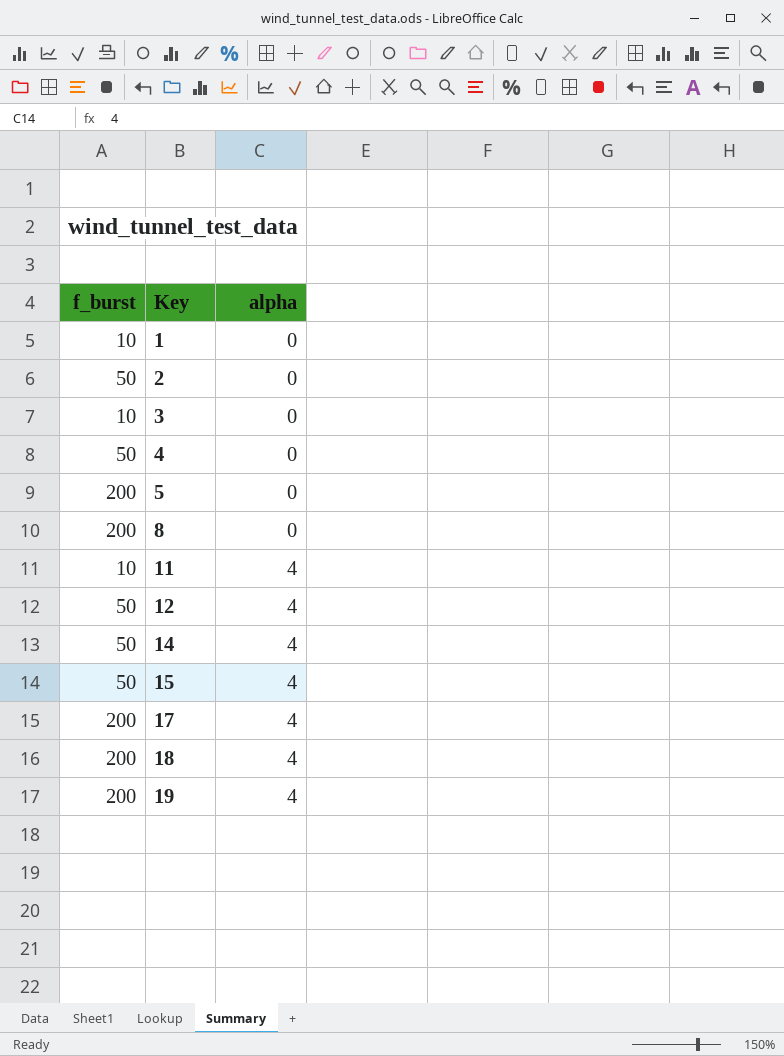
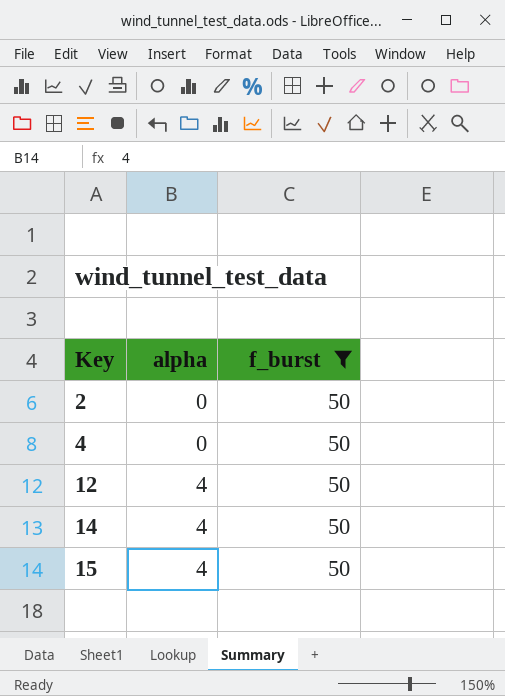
filter: none -> f_burst = 50
column f_burst | position: 1 -> 3

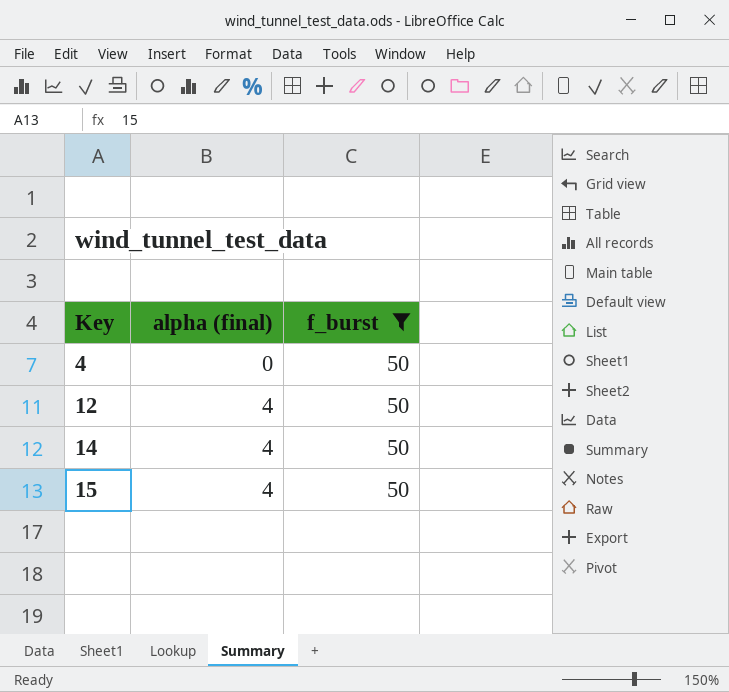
column name: alpha -> alpha (final)
row 2: 0 | 50 -> none

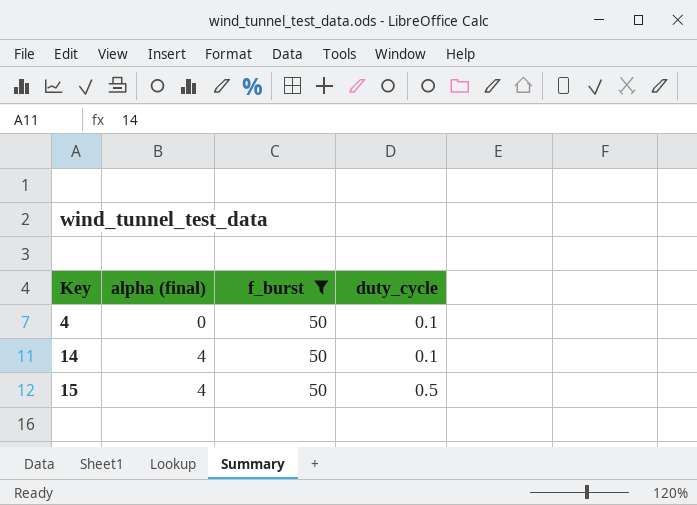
column duty_cycle | position: none -> 4
row 12: 4 | 50 -> none

